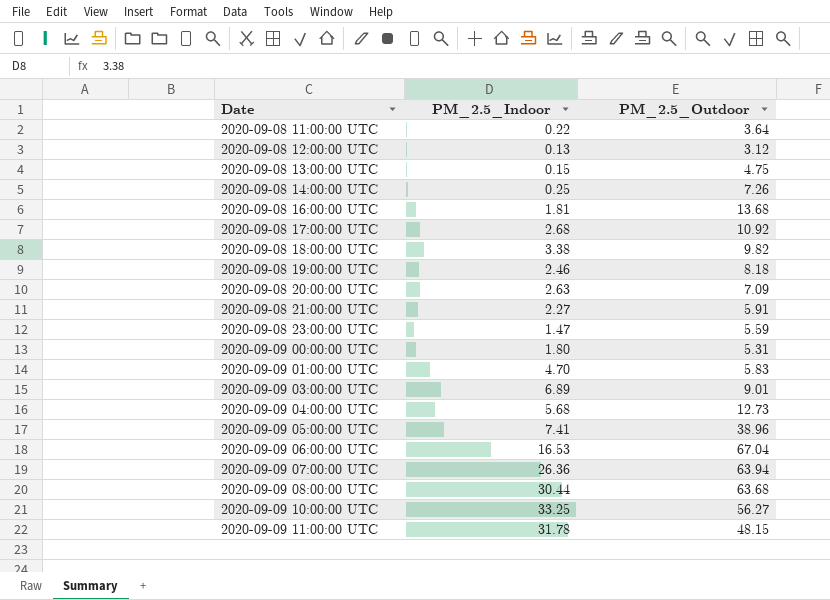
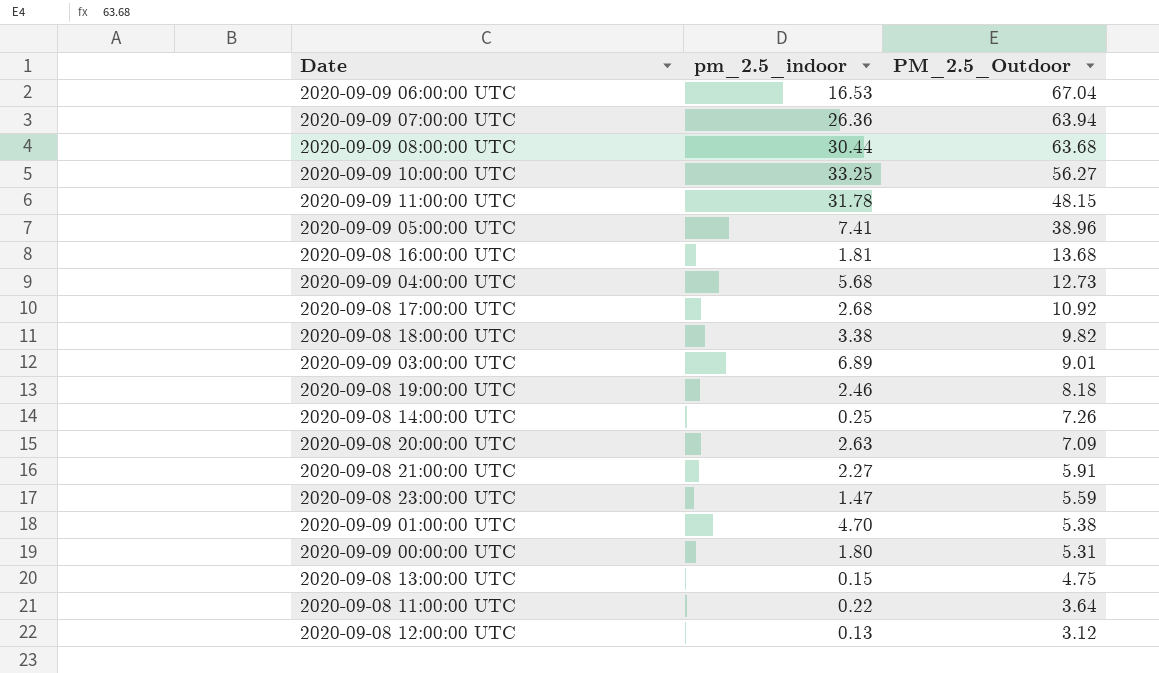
row order: Date ascending -> PM_2.5_Outdoor descending
column name: PM_2.5_Indoor -> pm_2.5_indoor
2020-09-09 01:00:00 UTC | PM_2.5_Outdoor: 5.83 -> 5.38

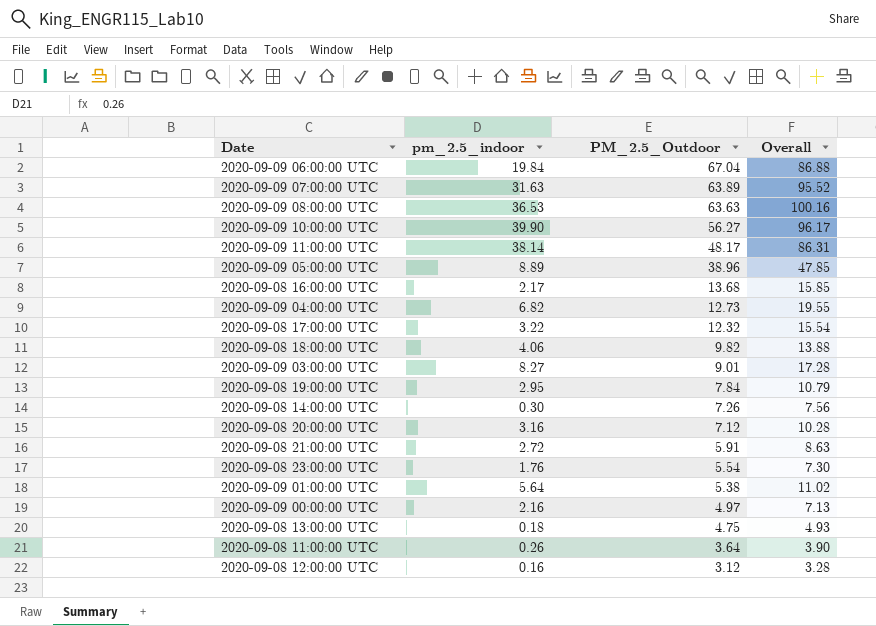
column Overall | formula: none -> [pm_2.5_indoor] + [PM_2.5_Outdoor]
2020-09-09 06:00:00 UTC | pm_2.5_indoor: 16.53 -> 19.84
2020-09-09 07:00:00 UTC | pm_2.5_indoor: 26.36 -> 31.63
2020-09-09 07:00:00 UTC | PM_2.5_Outdoor: 63.94 -> 63.89
2020-09-09 08:00:00 UTC | pm_2.5_indoor: 30.44 -> 36.53
2020-09-09 08:00:00 UTC | PM_2.5_Outdoor: 63.68 -> 63.63
2020-09-09 10:00:00 UTC | pm_2.5_indoor: 33.25 -> 39.90
2020-09-09 11:00:00 UTC | pm_2.5_indoor: 31.78 -> 38.14
2020-09-09 11:00:00 UTC | PM_2.5_Outdoor: 48.15 -> 48.17
2020-09-09 05:00:00 UTC | pm_2.5_indoor: 7.41 -> 8.89
2020-09-08 16:00:00 UTC | pm_2.5_indoor: 1.81 -> 2.17
2020-09-09 04:00:00 UTC | pm_2.5_indoor: 5.68 -> 6.82
2020-09-08 17:00:00 UTC | pm_2.5_indoor: 2.68 -> 3.22
2020-09-08 17:00:00 UTC | PM_2.5_Outdoor: 10.92 -> 12.32
2020-09-08 18:00:00 UTC | pm_2.5_indoor: 3.38 -> 4.06
2020-09-09 03:00:00 UTC | pm_2.5_indoor: 6.89 -> 8.27
2020-09-08 19:00:00 UTC | pm_2.5_indoor: 2.46 -> 2.95
2020-09-08 19:00:00 UTC | PM_2.5_Outdoor: 8.18 -> 7.84
2020-09-08 14:00:00 UTC | pm_2.5_indoor: 0.25 -> 0.30
2020-09-08 20:00:00 UTC | pm_2.5_indoor: 2.63 -> 3.16
2020-09-08 20:00:00 UTC | PM_2.5_Outdoor: 7.09 -> 7.12
2020-09-08 21:00:00 UTC | pm_2.5_indoor: 2.27 -> 2.72
2020-09-08 23:00:00 UTC | pm_2.5_indoor: 1.47 -> 1.76
2020-09-08 23:00:00 UTC | PM_2.5_Outdoor: 5.59 -> 5.54
2020-09-09 01:00:00 UTC | pm_2.5_indoor: 4.70 -> 5.64
2020-09-09 00:00:00 UTC | pm_2.5_indoor: 1.80 -> 2.16
2020-09-09 00:00:00 UTC | PM_2.5_Outdoor: 5.31 -> 4.97
2020-09-08 13:00:00 UTC | pm_2.5_indoor: 0.15 -> 0.18
2020-09-08 11:00:00 UTC | pm_2.5_indoor: 0.22 -> 0.26
2020-09-08 12:00:00 UTC | pm_2.5_indoor: 0.13 -> 0.16

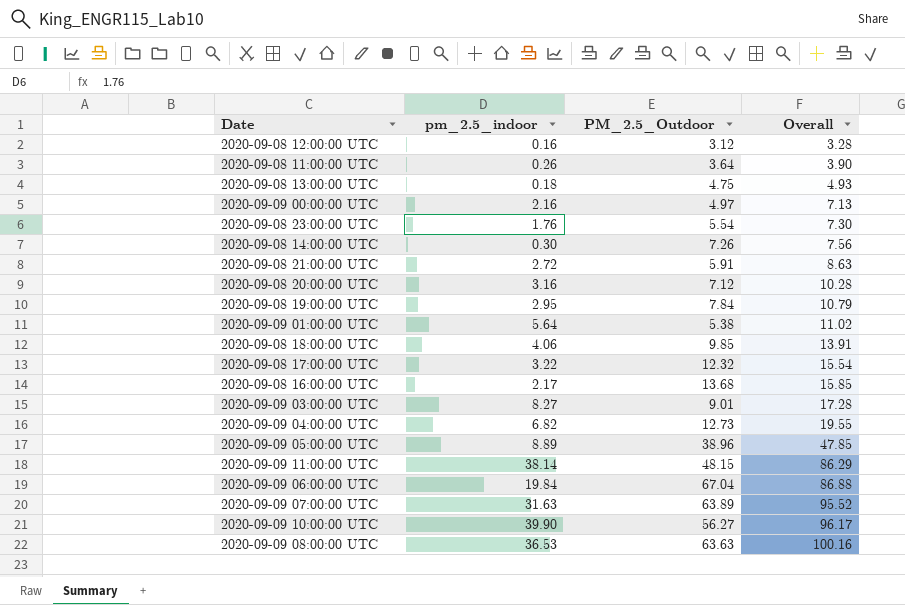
row order: PM_2.5_Outdoor descending -> Overall ascending
2020-09-08 18:00:00 UTC | PM_2.5_Outdoor: 9.82 -> 9.85
2020-09-08 18:00:00 UTC | Overall: 13.88 -> 13.91
2020-09-09 11:00:00 UTC | PM_2.5_Outdoor: 48.17 -> 48.15
2020-09-09 11:00:00 UTC | Overall: 86.31 -> 86.29

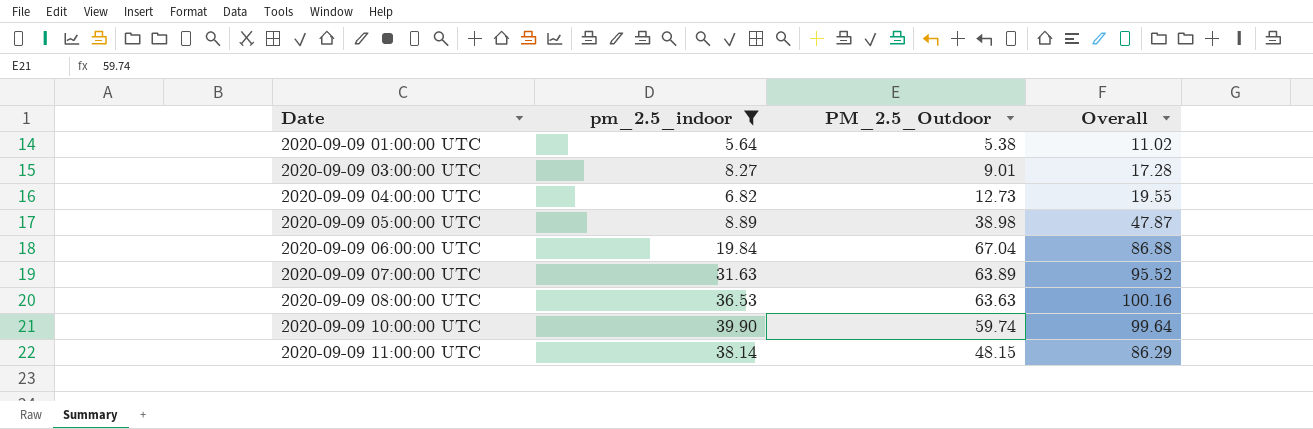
filter: none -> pm_2.5_indoor >= 5.64
row order: Overall ascending -> Date ascending
2020-09-09 05:00:00 UTC | PM_2.5_Outdoor: 38.96 -> 38.98
2020-09-09 05:00:00 UTC | Overall: 47.85 -> 47.87
2020-09-09 10:00:00 UTC | PM_2.5_Outdoor: 56.27 -> 59.74
2020-09-09 10:00:00 UTC | Overall: 96.17 -> 99.64

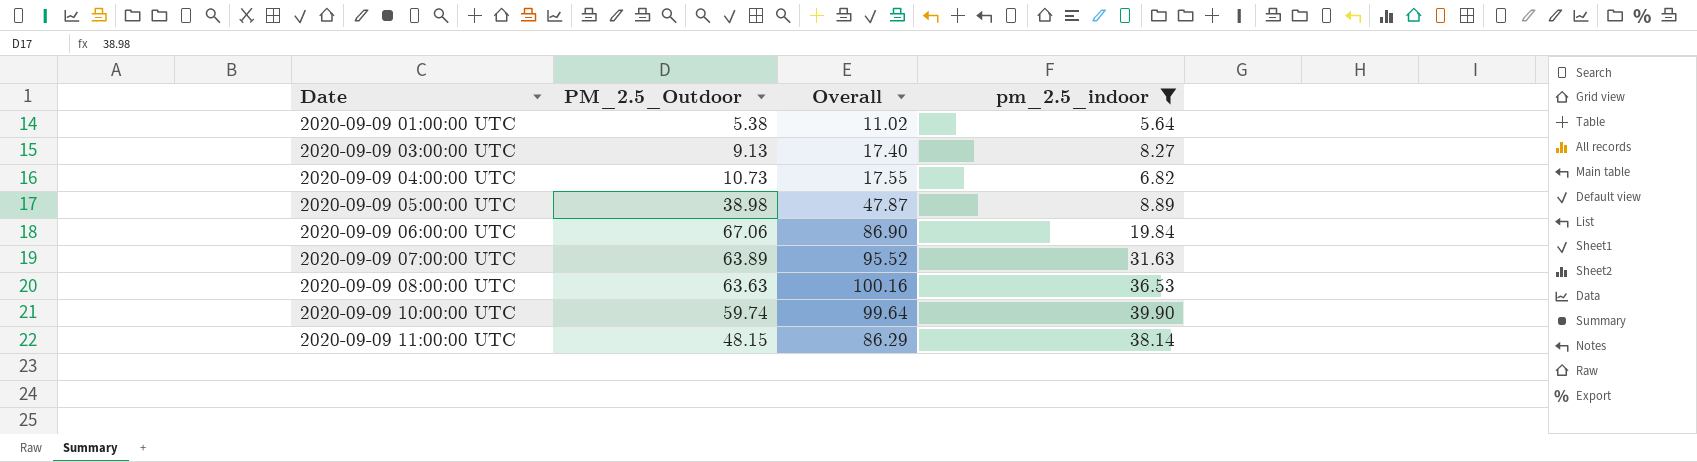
column pm_2.5_indoor | position: 2 -> 4
2020-09-09 03:00:00 UTC | PM_2.5_Outdoor: 9.01 -> 9.13
2020-09-09 03:00:00 UTC | Overall: 17.28 -> 17.40
2020-09-09 04:00:00 UTC | PM_2.5_Outdoor: 12.73 -> 10.73
2020-09-09 04:00:00 UTC | Overall: 19.55 -> 17.55
2020-09-09 06:00:00 UTC | PM_2.5_Outdoor: 67.04 -> 67.06
2020-09-09 06:00:00 UTC | Overall: 86.88 -> 86.90

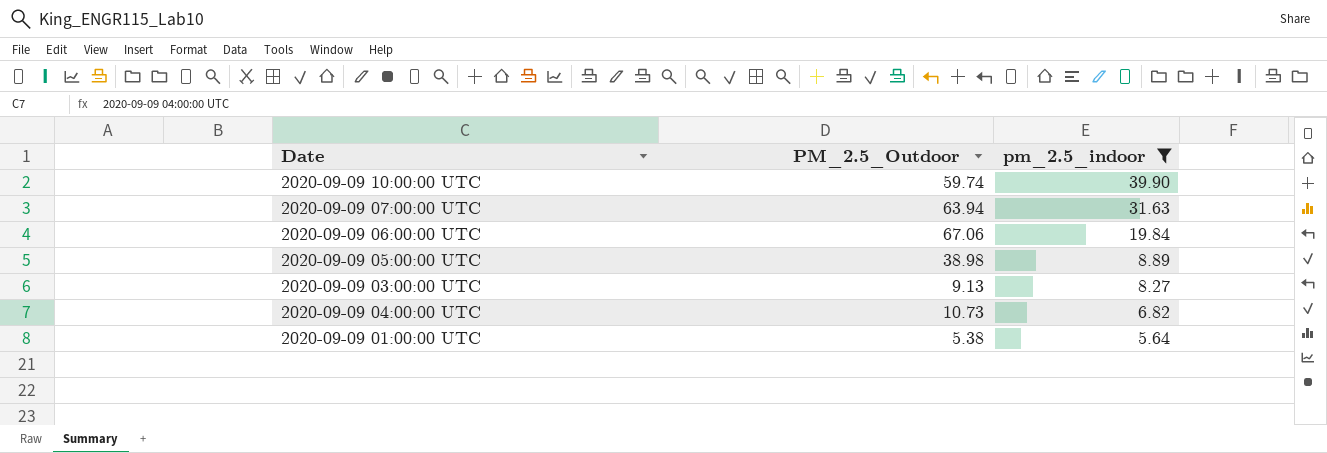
row order: Date ascending -> pm_2.5_indoor descending
column Overall | formula: [PM_2.5_Outdoor] + [pm_2.5_indoor] -> none
row 2020-09-09 08:00:00 UTC: 63.63 | 100.16 | 36.53 -> none
row 2020-09-09 11:00:00 UTC: 48.15 | 86.29 | 38.14 -> none
2020-09-09 07:00:00 UTC | PM_2.5_Outdoor: 63.89 -> 63.94

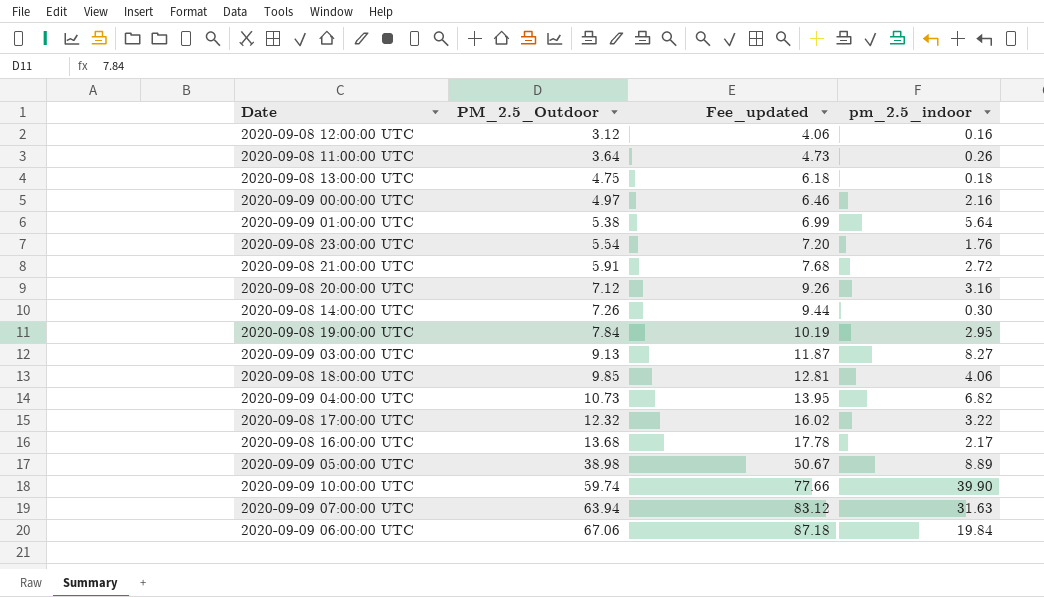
filter: pm_2.5_indoor >= 5.64 -> none
row order: pm_2.5_indoor descending -> PM_2.5_Outdoor ascending
column Fee_updated | formula: none -> [PM_2.5_Outdoor] * 1.3

